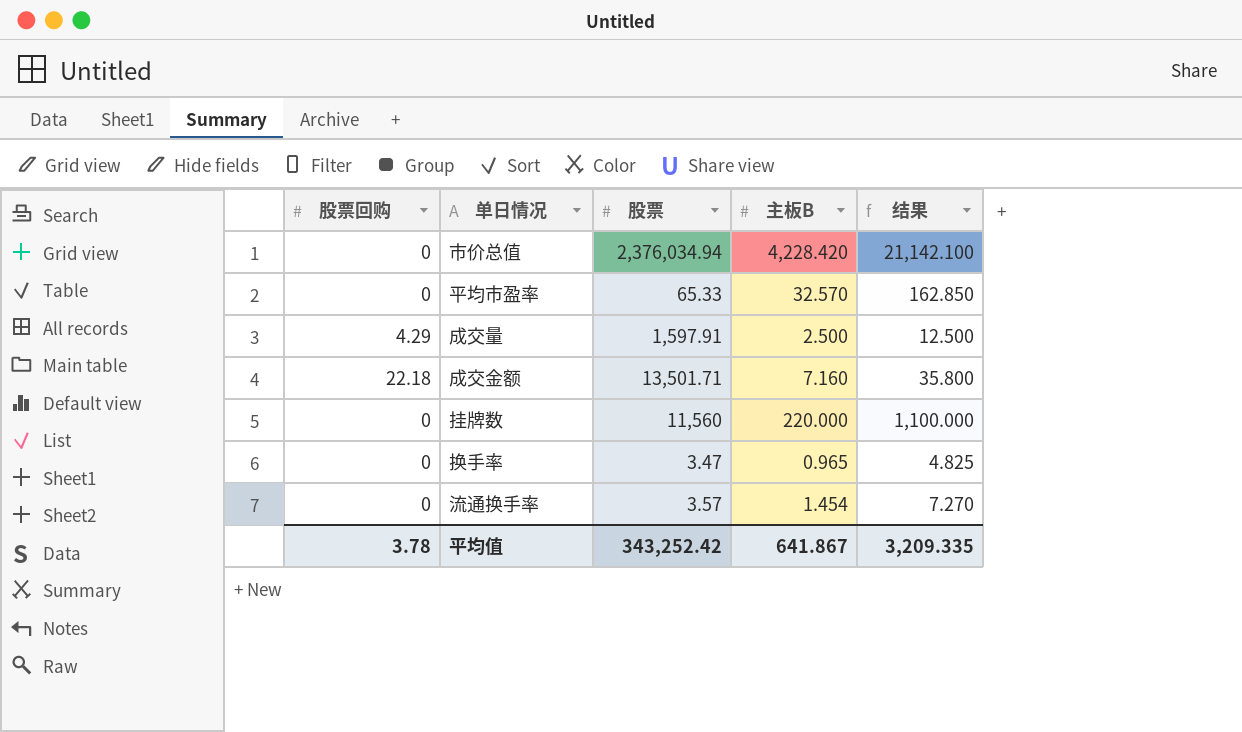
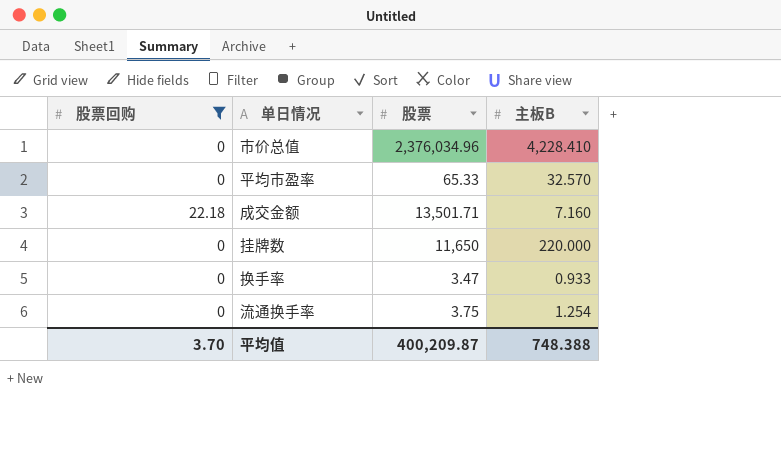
filter: none -> 股票回购 != 4.29
column 结果 | formula: [主板B] * 5 -> none
市价总值 | 股票: 2,376,034.94 -> 2,376,034.96
市价总值 | 主板B: 4,228.420 -> 4,228.410
挂牌数 | 股票: 11,560 -> 11,650
换手率 | 主板B: 0.965 -> 0.933
流通换手率 | 股票: 3.57 -> 3.75
流通换手率 | 主板B: 1.454 -> 1.254
平均值 | 股票回购: 3.78 -> 3.70
平均值 | 股票: 343,252.42 -> 400,209.87
平均值 | 主板B: 641.867 -> 748.388

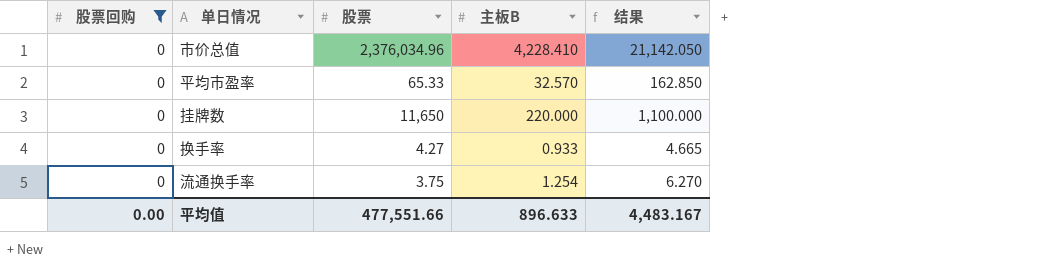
column 结果 | formula: none -> [主板B] * 5
row 成交金额: 22.18 | 13,501.71 | 7.160 -> none
换手率 | 股票: 3.47 -> 4.27
平均值 | 股票回购: 3.70 -> 0.00
平均值 | 股票: 400,209.87 -> 477,551.66
平均值 | 主板B: 748.388 -> 896.633

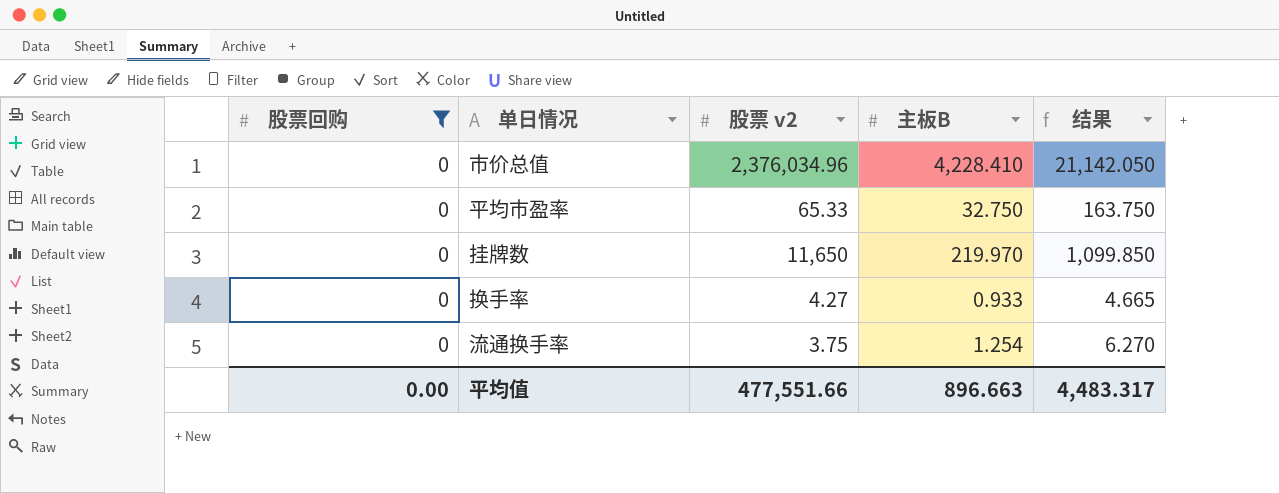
column name: 股票 -> 股票 v2
平均市盈率 | 主板B: 32.570 -> 32.750
平均市盈率 | 结果: 162.850 -> 163.750
挂牌数 | 主板B: 220.000 -> 219.970
挂牌数 | 结果: 1,100.000 -> 1,099.850
平均值 | 主板B: 896.633 -> 896.663
平均值 | 结果: 4,483.167 -> 4,483.317

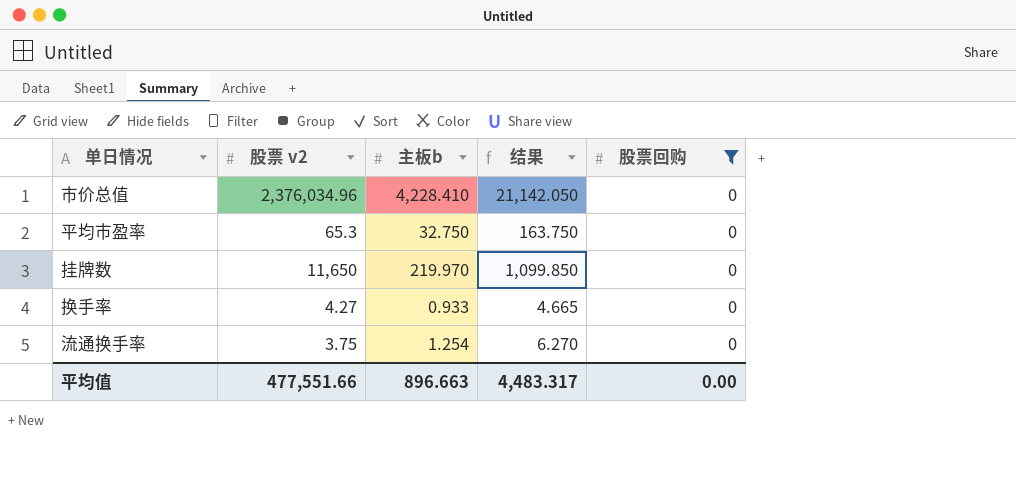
column name: 主板B -> 主板b
column 股票回购 | position: 1 -> 5
平均市盈率 | 股票 v2: 65.33 -> 65.3

